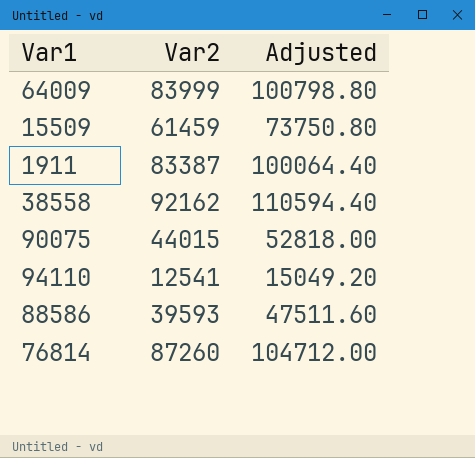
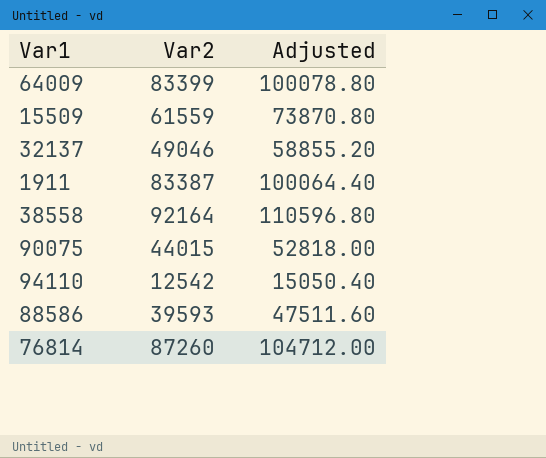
64009 | Var2: 83999 -> 83399
64009 | Adjusted: 100798.80 -> 100078.80
15509 | Var2: 61459 -> 61559
15509 | Adjusted: 73750.80 -> 73870.80
row 32137: none -> 49046 | 58855.20
38558 | Var2: 92162 -> 92164
38558 | Adjusted: 110594.40 -> 110596.80
94110 | Var2: 12541 -> 12542
94110 | Adjusted: 15049.20 -> 15050.40

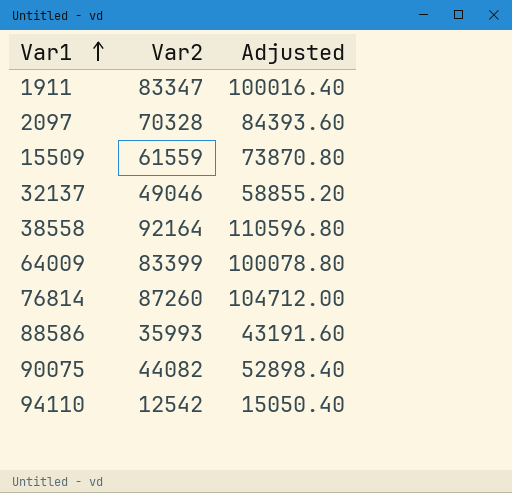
row order: none -> Var1 ascending
1911 | Var2: 83387 -> 83347
1911 | Adjusted: 100064.40 -> 100016.40
row 2097: none -> 70328 | 84393.60
88586 | Var2: 39593 -> 35993
88586 | Adjusted: 47511.60 -> 43191.60
90075 | Var2: 44015 -> 44082
90075 | Adjusted: 52818.00 -> 52898.40

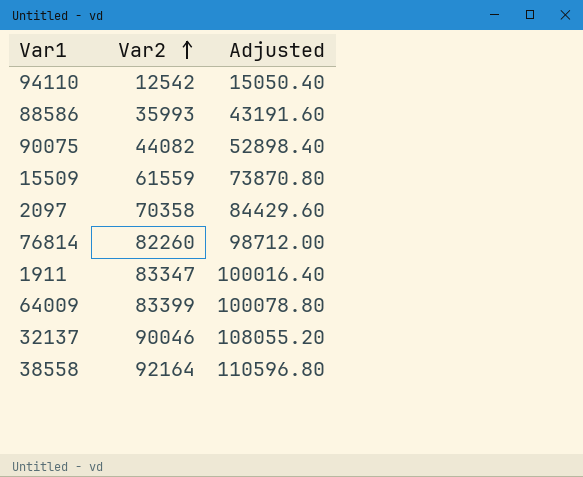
row order: Var1 ascending -> Var2 ascending
2097 | Var2: 70328 -> 70358
2097 | Adjusted: 84393.60 -> 84429.60
76814 | Var2: 87260 -> 82260
76814 | Adjusted: 104712.00 -> 98712.00
32137 | Var2: 49046 -> 90046
32137 | Adjusted: 58855.20 -> 108055.20

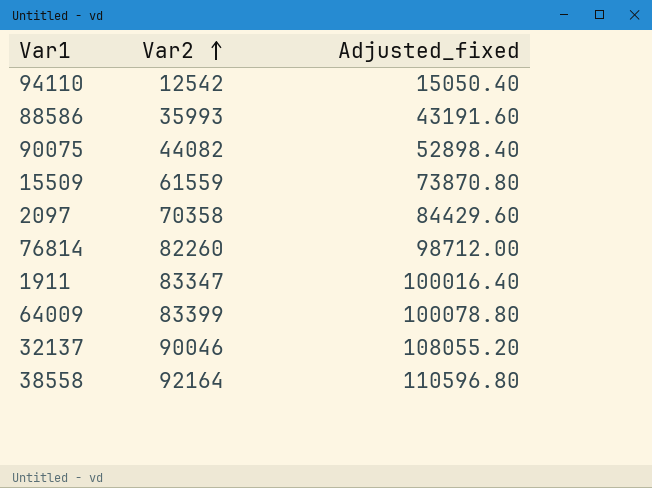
column name: Adjusted -> Adjusted_fixed

